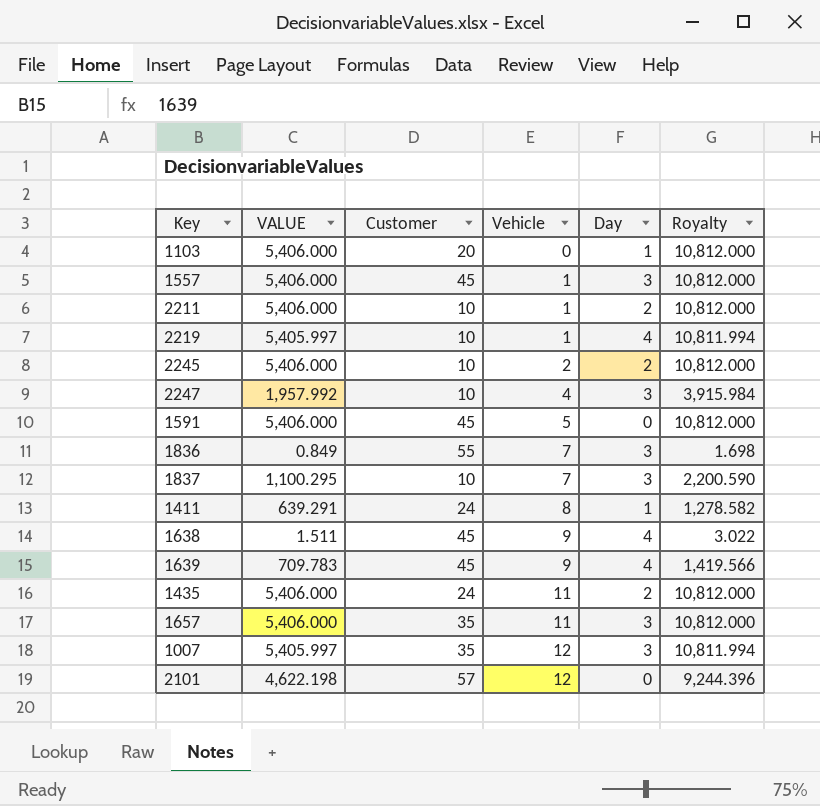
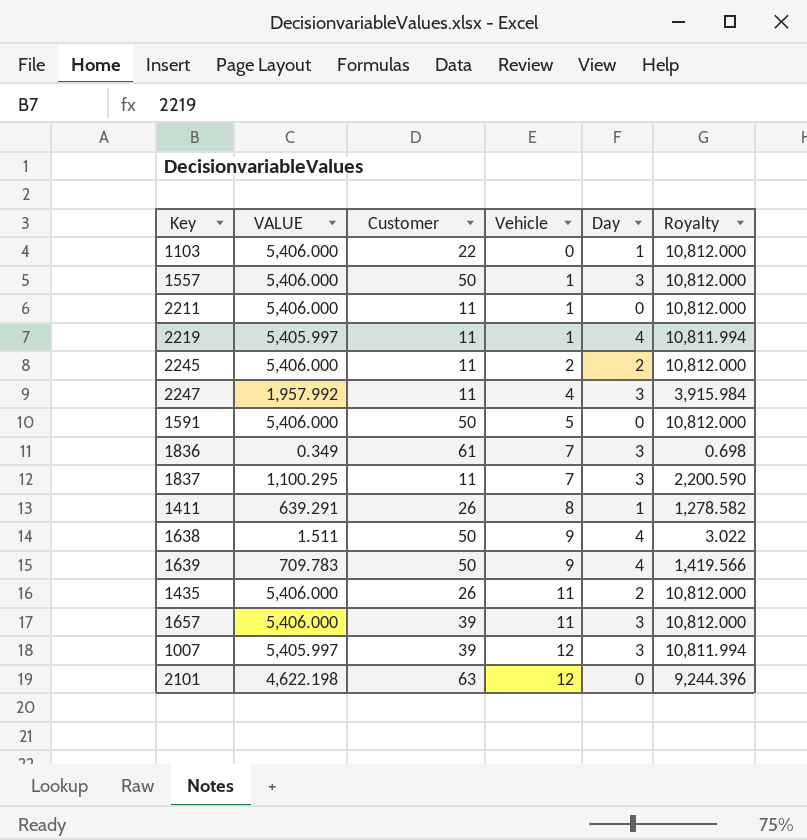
1103 | Customer: 20 -> 22
1557 | Customer: 45 -> 50
2211 | Customer: 10 -> 11
2211 | Day: 2 -> 0
2219 | Customer: 10 -> 11
2245 | Customer: 10 -> 11
2247 | Customer: 10 -> 11
1591 | Customer: 45 -> 50
1836 | VALUE: 0.849 -> 0.349
1836 | Customer: 55 -> 61
1836 | Royalty: 1.698 -> 0.698
1837 | Customer: 10 -> 11
1411 | Customer: 24 -> 26
1638 | Customer: 45 -> 50
1639 | Customer: 45 -> 50
1435 | Customer: 24 -> 26
1657 | Customer: 35 -> 39
1007 | Customer: 35 -> 39
2101 | Customer: 57 -> 63

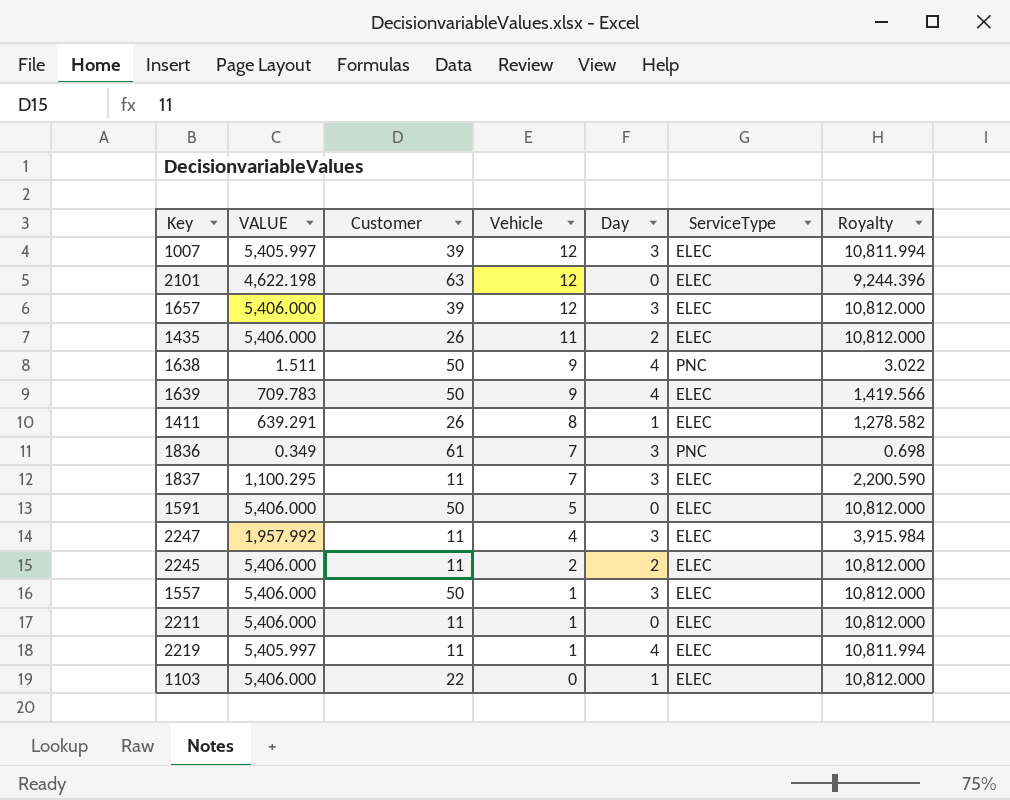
row order: Vehicle ascending -> Vehicle descending
column ServiceType | position: none -> 6
1657 | Vehicle: 11 -> 12

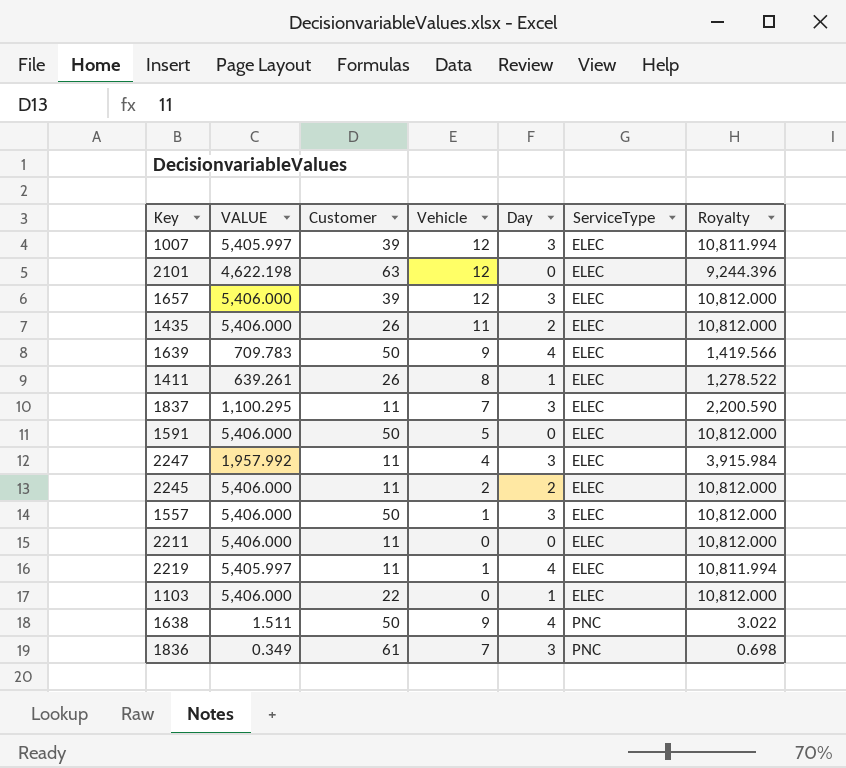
row order: Vehicle descending -> ServiceType ascending
1411 | VALUE: 639.291 -> 639.261
1411 | Royalty: 1,278.582 -> 1,278.522
2211 | Vehicle: 1 -> 0

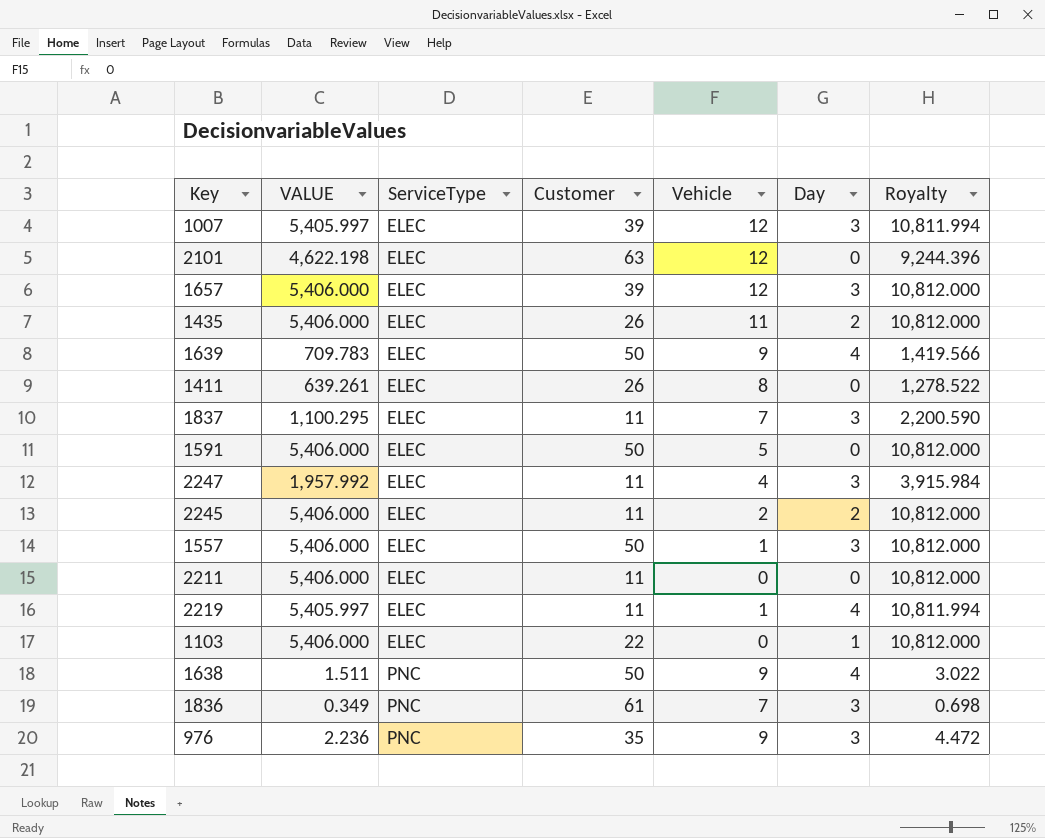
column ServiceType | position: 6 -> 3
1411 | Day: 1 -> 0
row 976: none -> 2.236 | PNC | 35 | 9 | 3 | 4.472

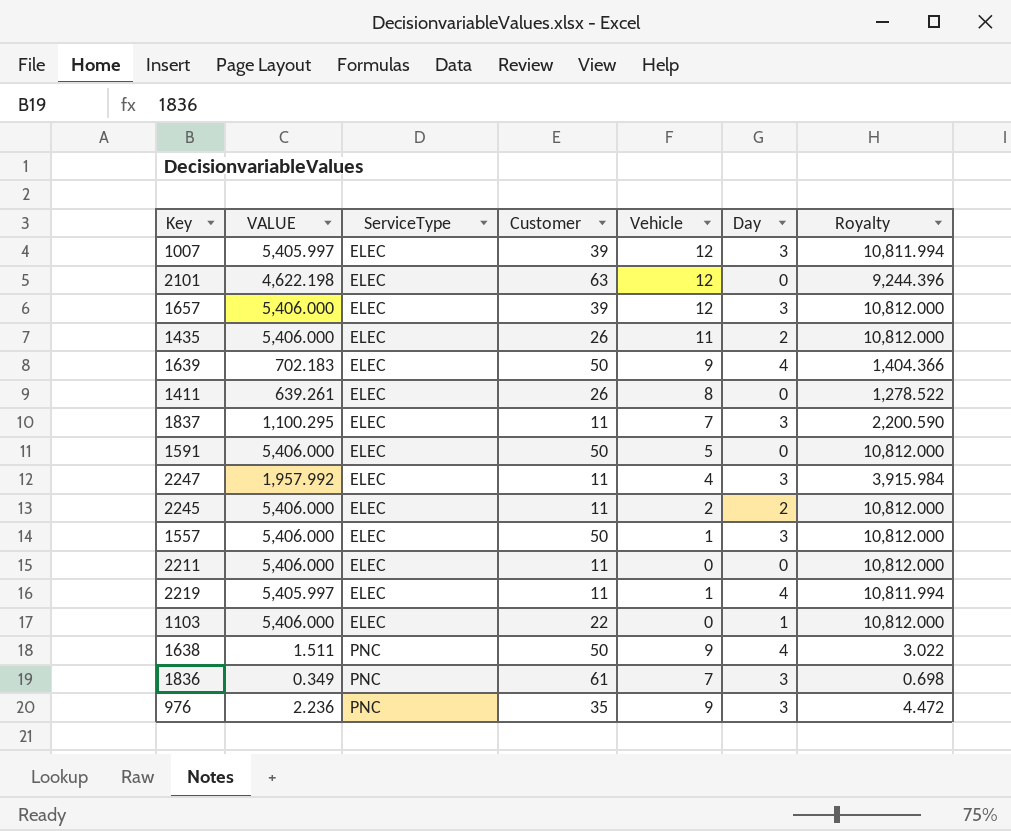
1639 | VALUE: 709.783 -> 702.183
1639 | Royalty: 1,419.566 -> 1,404.366

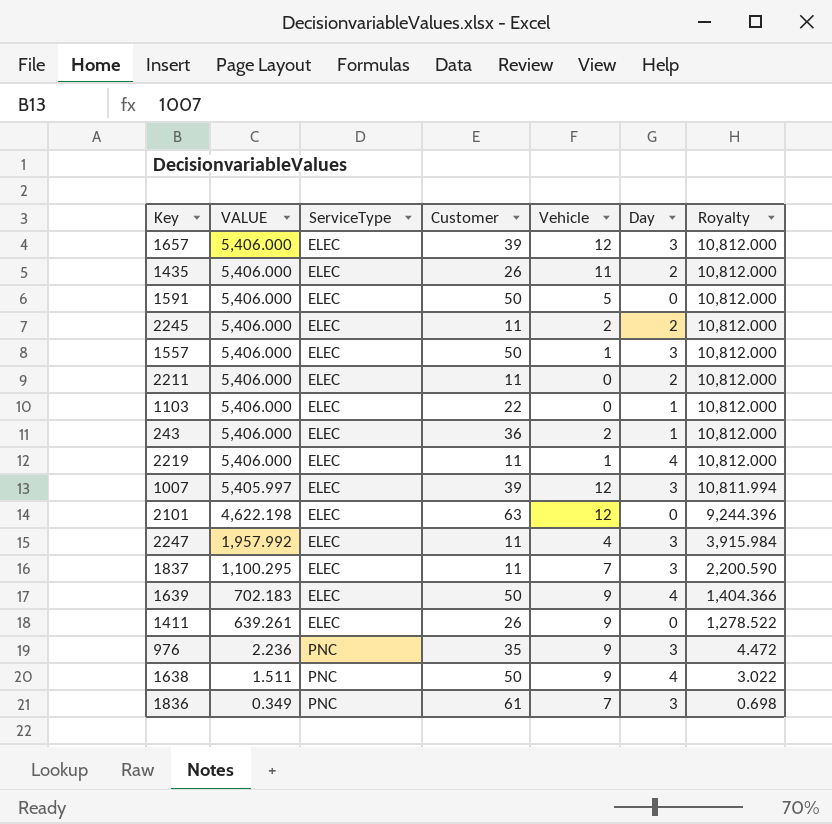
row order: ServiceType ascending -> VALUE descending
2211 | Day: 0 -> 2
row 243: none -> 5,406.000 | ELEC | 36 | 2 | 1 | 10,812.000
2219 | VALUE: 5,405.997 -> 5,406.000
2219 | Royalty: 10,811.994 -> 10,812.000
1411 | Vehicle: 8 -> 9

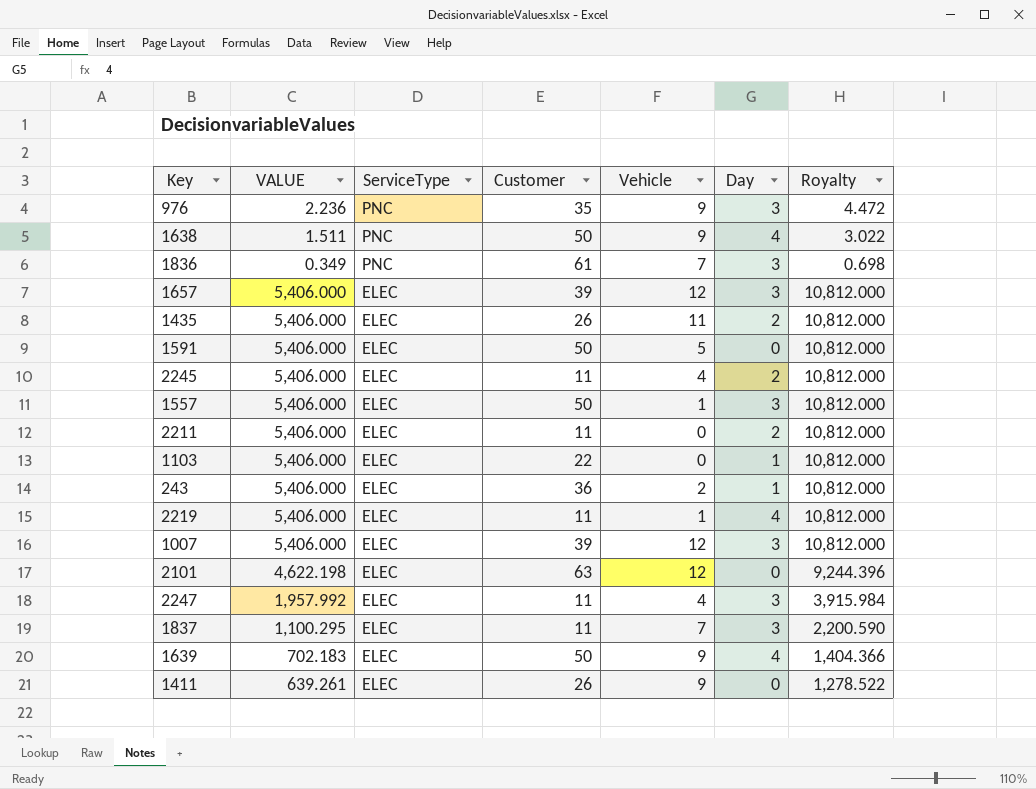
row order: VALUE descending -> ServiceType descending
2245 | Vehicle: 2 -> 4
1007 | VALUE: 5,405.997 -> 5,406.000
1007 | Royalty: 10,811.994 -> 10,812.000

